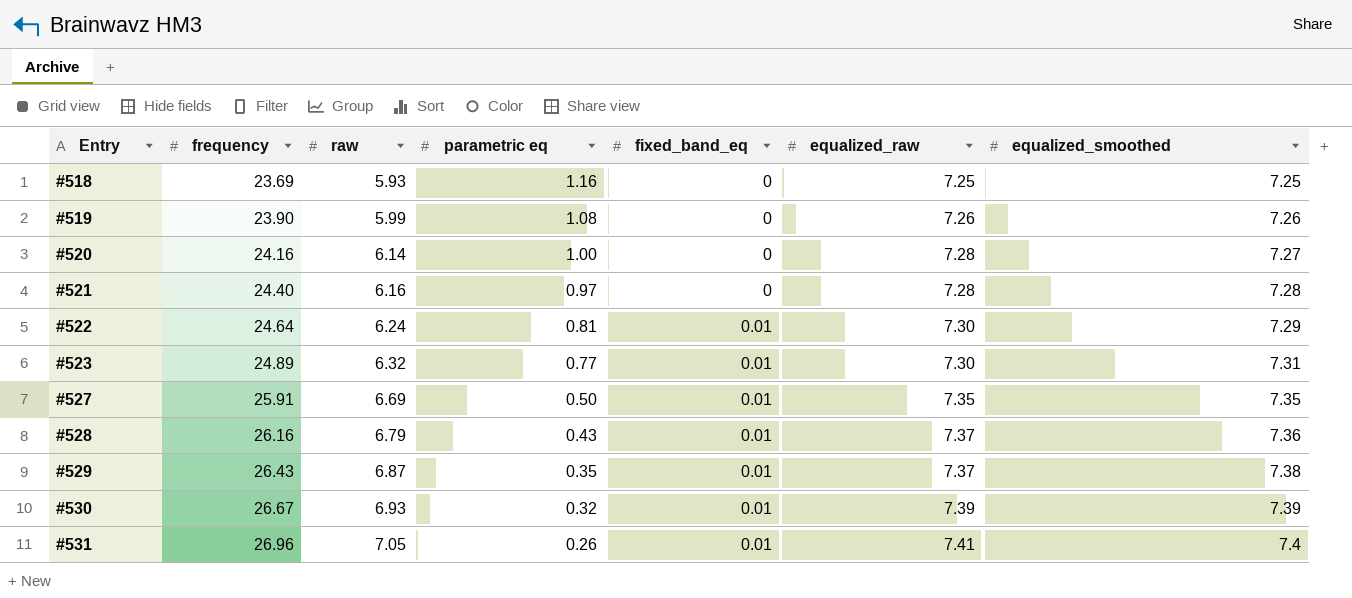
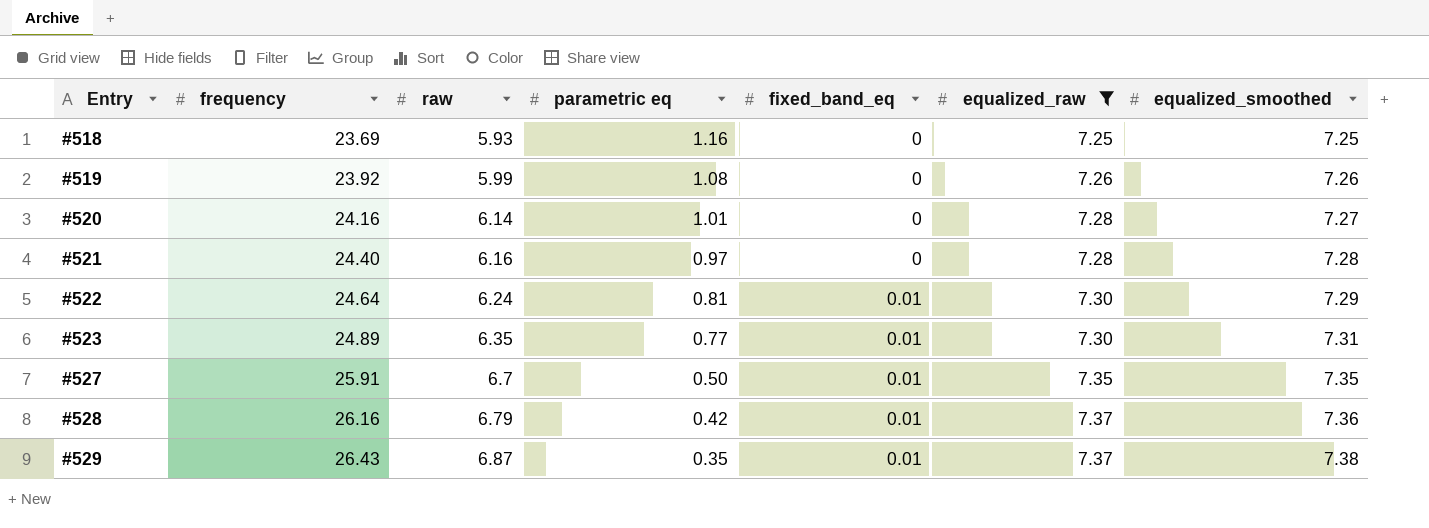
filter: none -> equalized_raw <= 7.37
#519 | frequency: 23.90 -> 23.92
#520 | parametric eq: 1.00 -> 1.01
#523 | raw: 6.32 -> 6.35
#527 | raw: 6.69 -> 6.7
#528 | parametric eq: 0.43 -> 0.42

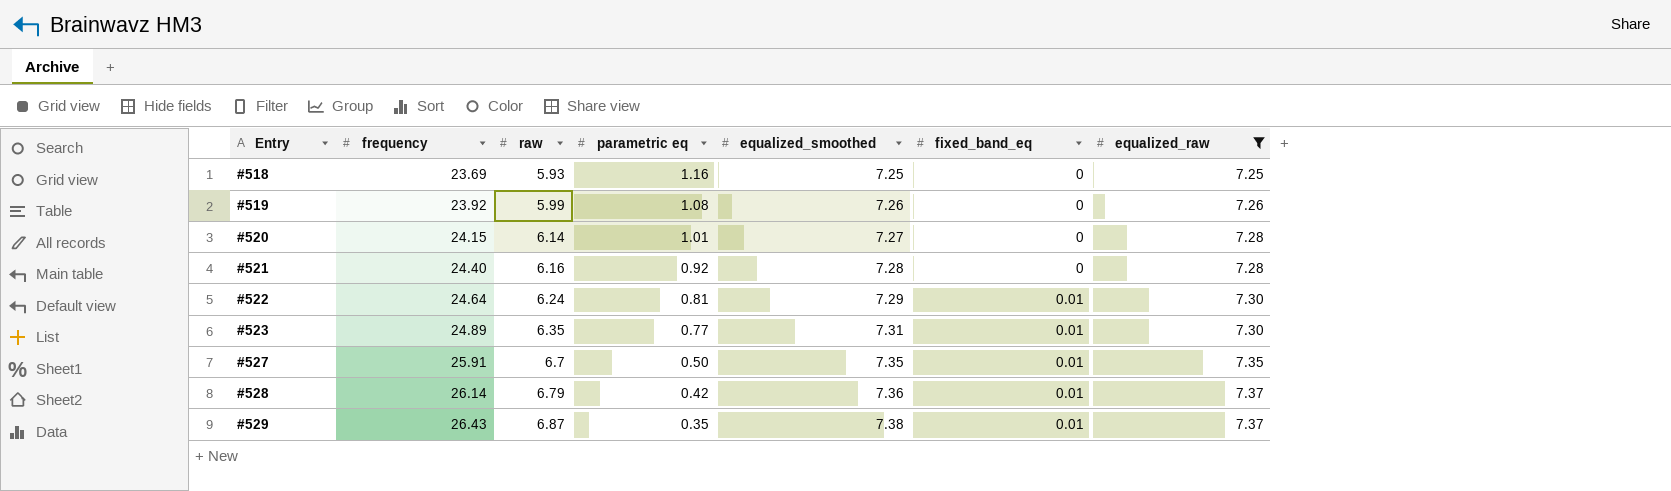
column equalized_smoothed | position: 7 -> 5
#520 | frequency: 24.16 -> 24.15
#521 | parametric eq: 0.97 -> 0.92
#528 | frequency: 26.16 -> 26.14

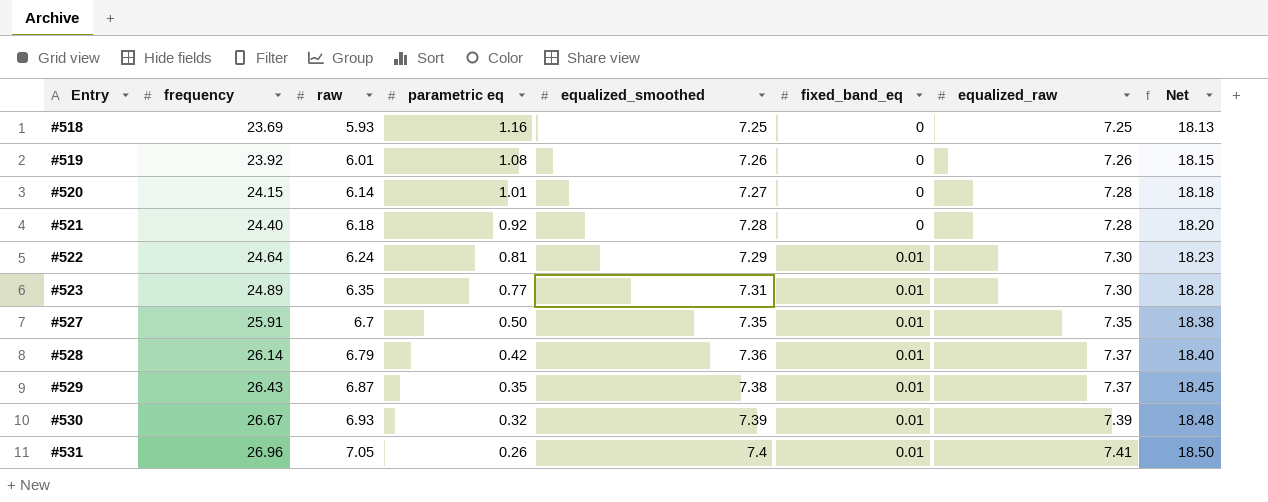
filter: equalized_raw <= 7.37 -> none
column Net | formula: none -> [equalized_smoothed] * 2.5
#519 | raw: 5.99 -> 6.01
#521 | raw: 6.16 -> 6.18

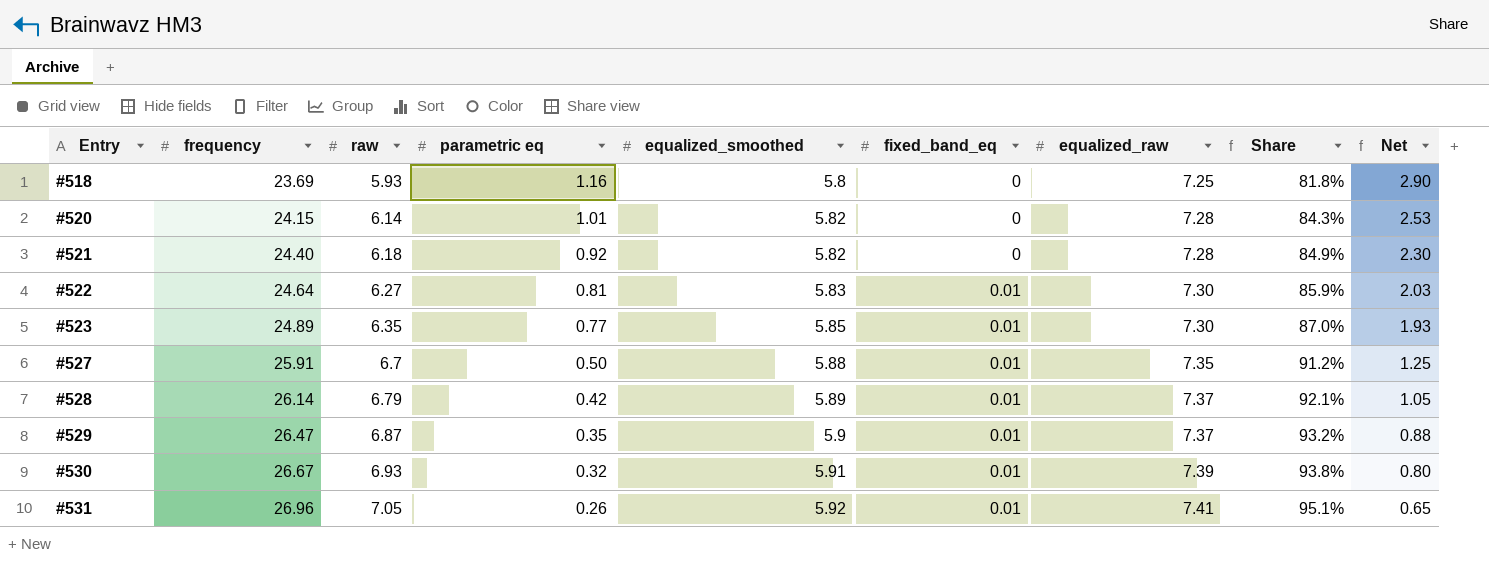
column Share | formula: none -> [raw] / [equalized_raw]
column Net | formula: [equalized_smoothed] * 2.5 -> [parametric eq] * 2.5
row #519: 23.92 | 6.01 | 1.08 | 7.26 | 0 | 7.26 | 18.15 -> none
#518 | equalized_smoothed: 7.25 -> 5.8
#520 | equalized_smoothed: 7.27 -> 5.82
#521 | equalized_smoothed: 7.28 -> 5.82
#522 | raw: 6.24 -> 6.27
#522 | equalized_smoothed: 7.29 -> 5.83
#523 | equalized_smoothed: 7.31 -> 5.85
#527 | equalized_smoothed: 7.35 -> 5.88
#528 | equalized_smoothed: 7.36 -> 5.89
#529 | frequency: 26.43 -> 26.47
#529 | equalized_smoothed: 7.38 -> 5.9
#530 | equalized_smoothed: 7.39 -> 5.91
#531 | equalized_smoothed: 7.4 -> 5.92

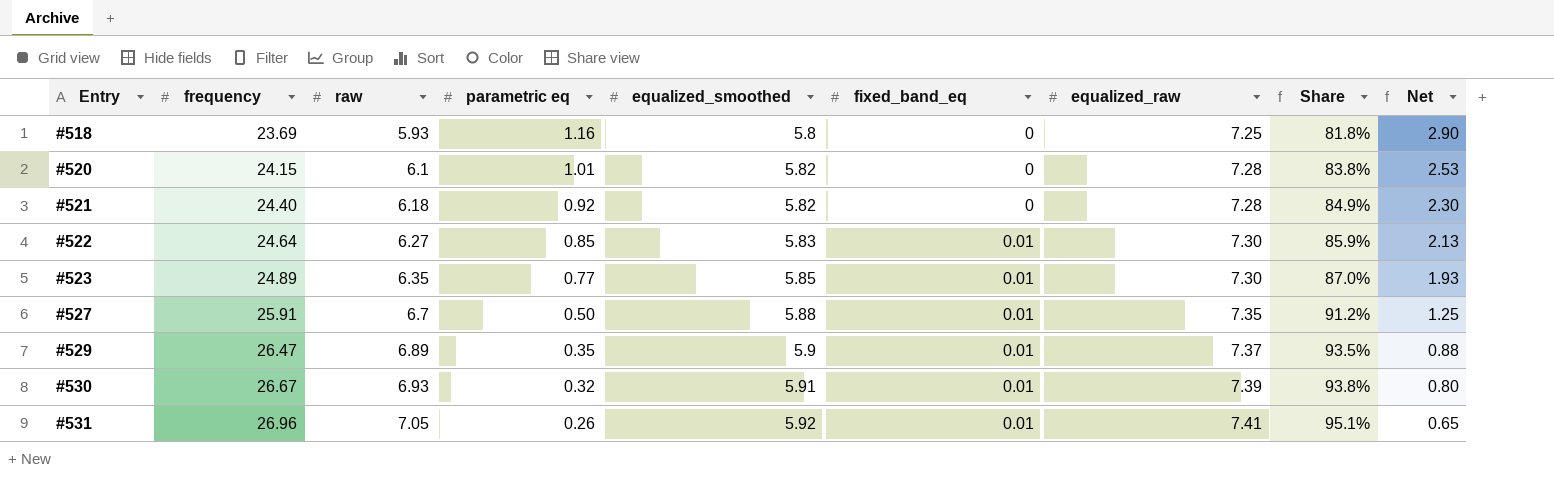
row #528: 26.14 | 6.79 | 0.42 | 5.89 | 0.01 | 7.37 | 92.1% | 1.05 -> none
#520 | raw: 6.14 -> 6.1
#520 | Share: 84.3% -> 83.8%
#522 | parametric eq: 0.81 -> 0.85
#522 | Net: 2.03 -> 2.13
#529 | raw: 6.87 -> 6.89
#529 | Share: 93.2% -> 93.5%

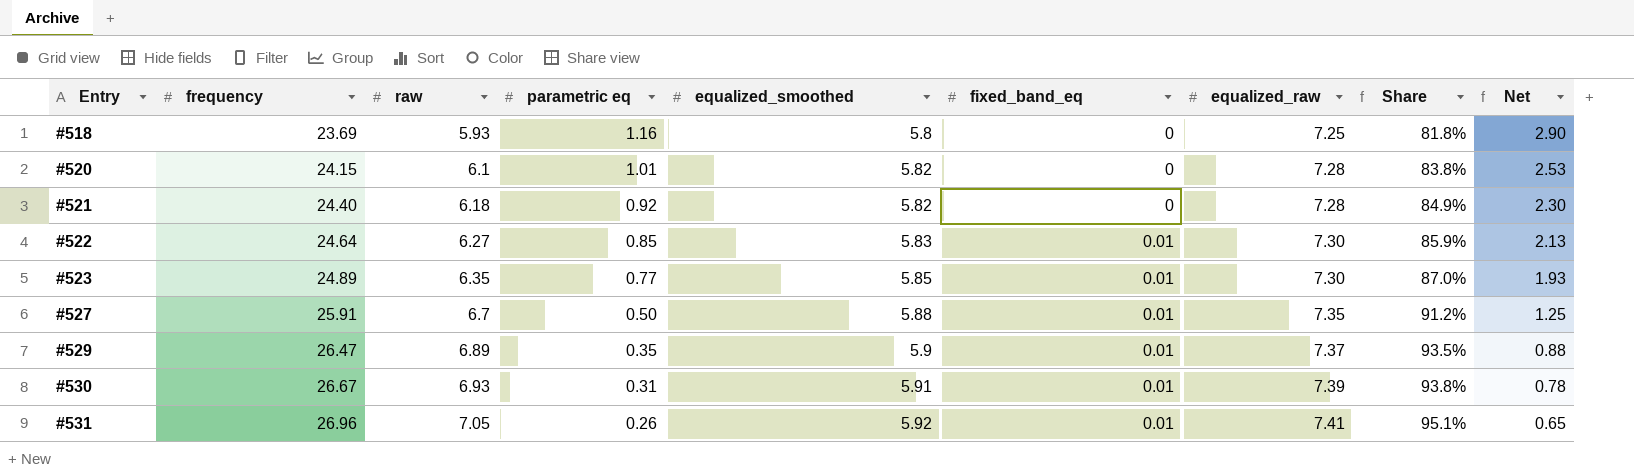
#530 | parametric eq: 0.32 -> 0.31
#530 | Net: 0.80 -> 0.78

